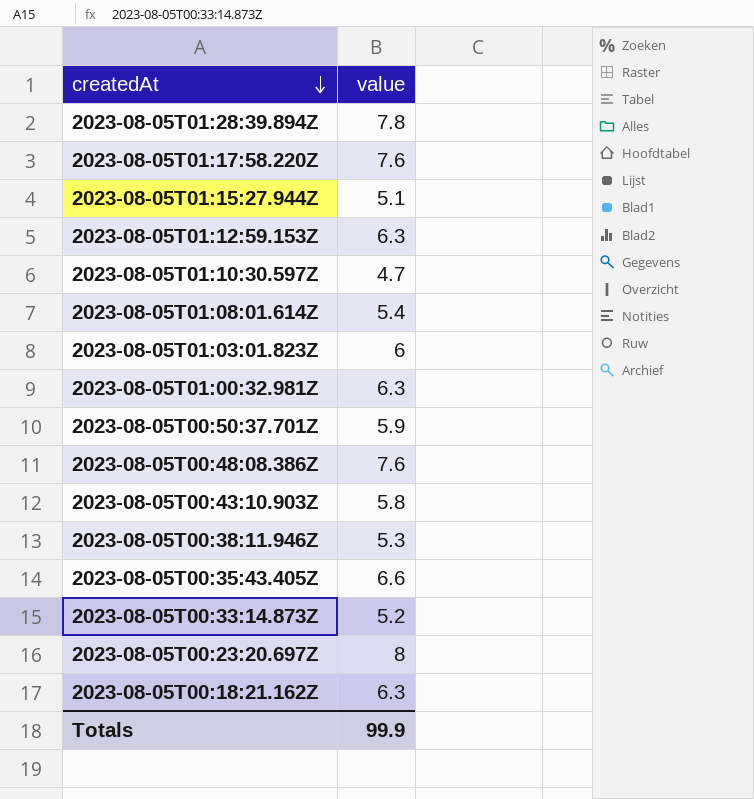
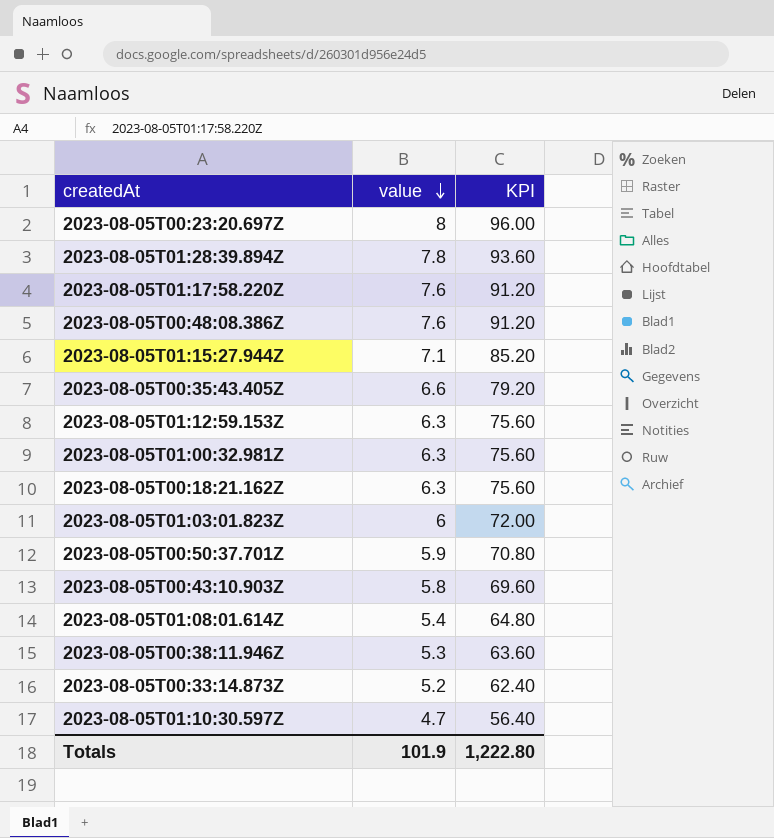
row order: createdAt descending -> value descending
column KPI | formula: none -> [value] * 12
2023-08-05T01:15:27.944Z | value: 5.1 -> 7.1
Totals | value: 99.9 -> 101.9

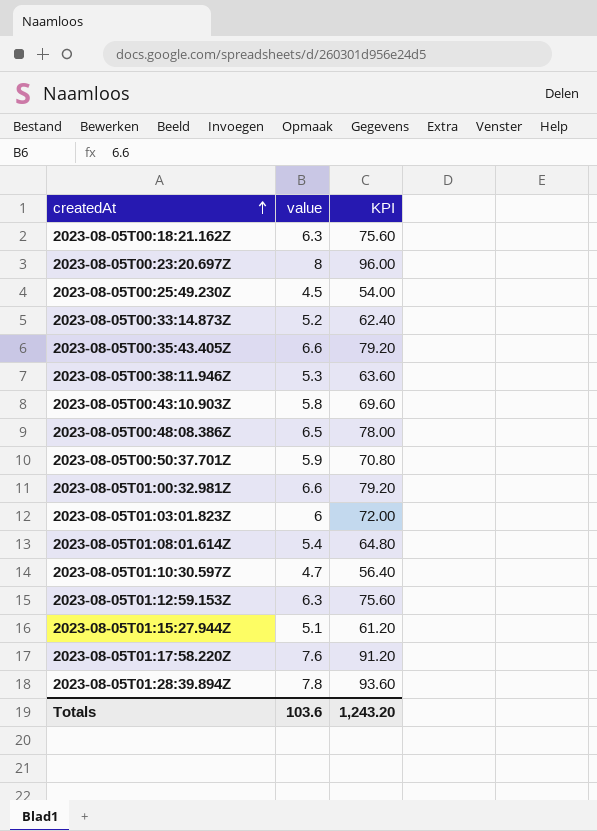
row order: value descending -> createdAt ascending
row 2023-08-05T00:25:49.230Z: none -> 4.5 | 54.00
2023-08-05T00:48:08.386Z | value: 7.6 -> 6.5
2023-08-05T00:48:08.386Z | KPI: 91.20 -> 78.00
2023-08-05T01:00:32.981Z | value: 6.3 -> 6.6
2023-08-05T01:00:32.981Z | KPI: 75.60 -> 79.20
2023-08-05T01:15:27.944Z | value: 7.1 -> 5.1
2023-08-05T01:15:27.944Z | KPI: 85.20 -> 61.20
Totals | value: 101.9 -> 103.6
Totals | KPI: 1,222.80 -> 1,243.20

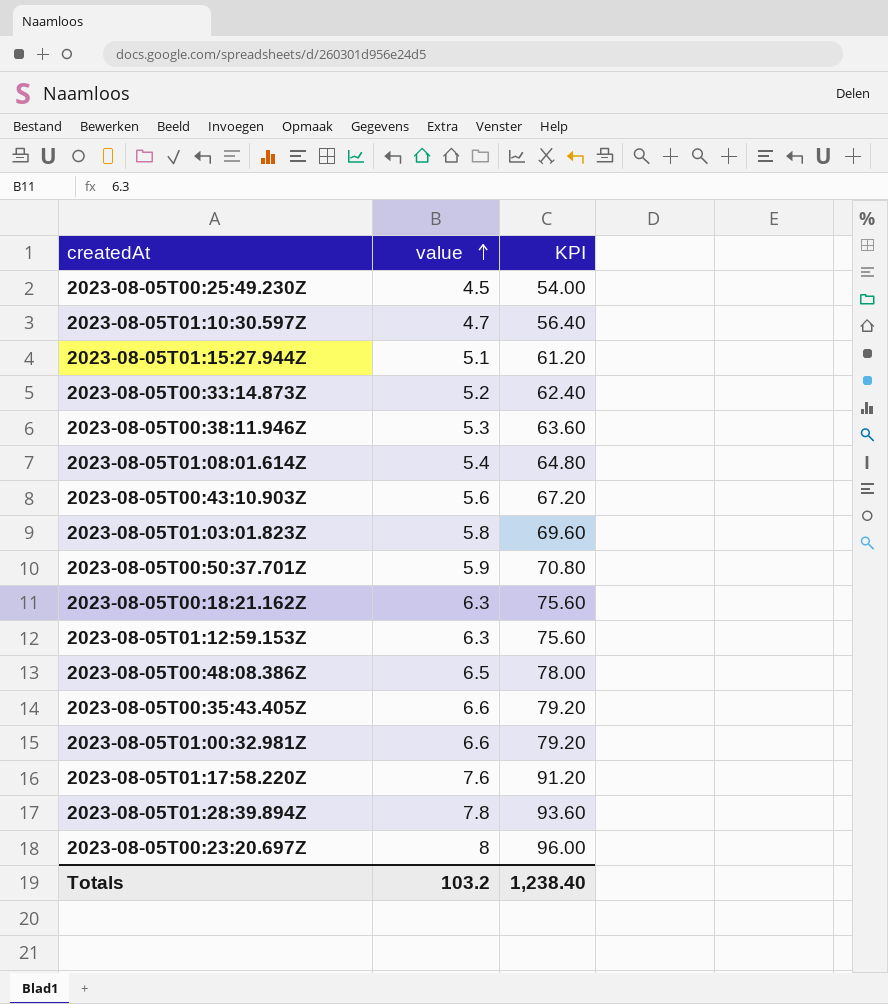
row order: createdAt ascending -> value ascending
2023-08-05T00:43:10.903Z | value: 5.8 -> 5.6
2023-08-05T00:43:10.903Z | KPI: 69.60 -> 67.20
2023-08-05T01:03:01.823Z | value: 6 -> 5.8
2023-08-05T01:03:01.823Z | KPI: 72.00 -> 69.60
Totals | value: 103.6 -> 103.2
Totals | KPI: 1,243.20 -> 1,238.40

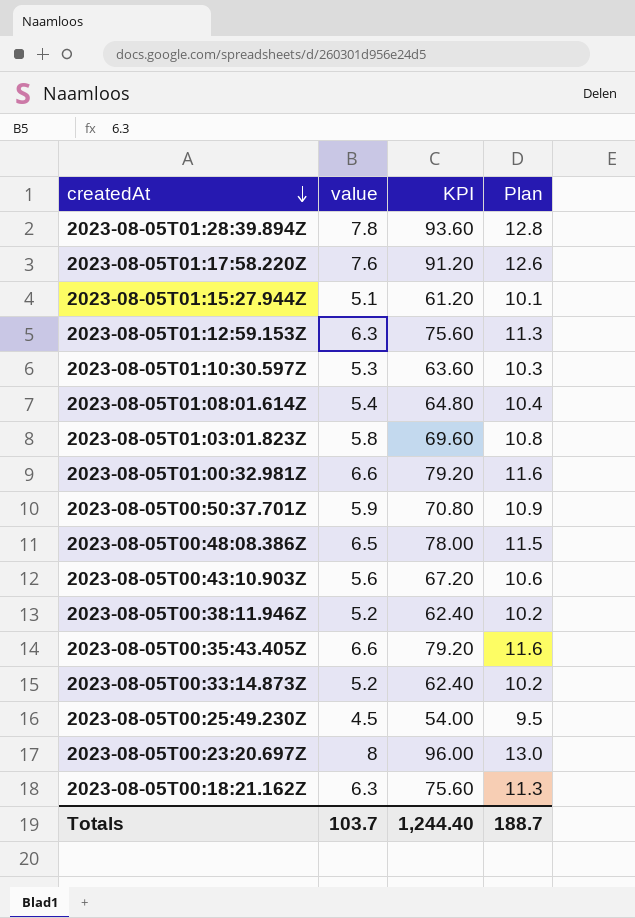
row order: value ascending -> createdAt descending
column Plan | formula: none -> [value] + 5
2023-08-05T01:10:30.597Z | value: 4.7 -> 5.3
2023-08-05T01:10:30.597Z | KPI: 56.40 -> 63.60
2023-08-05T00:38:11.946Z | value: 5.3 -> 5.2
2023-08-05T00:38:11.946Z | KPI: 63.60 -> 62.40
Totals | value: 103.2 -> 103.7
Totals | KPI: 1,238.40 -> 1,244.40

